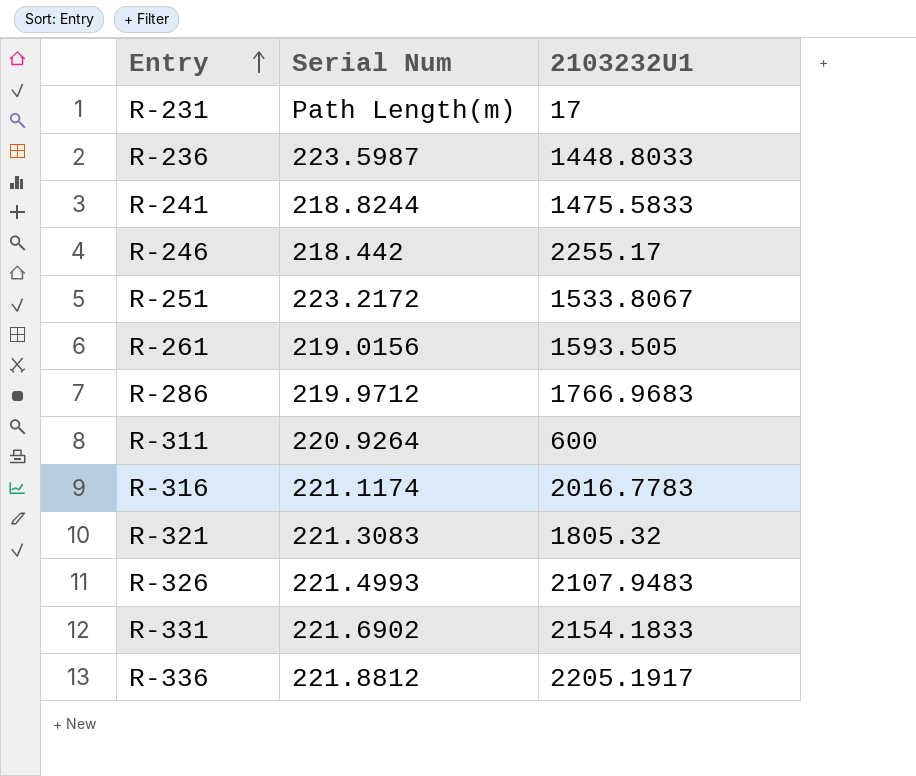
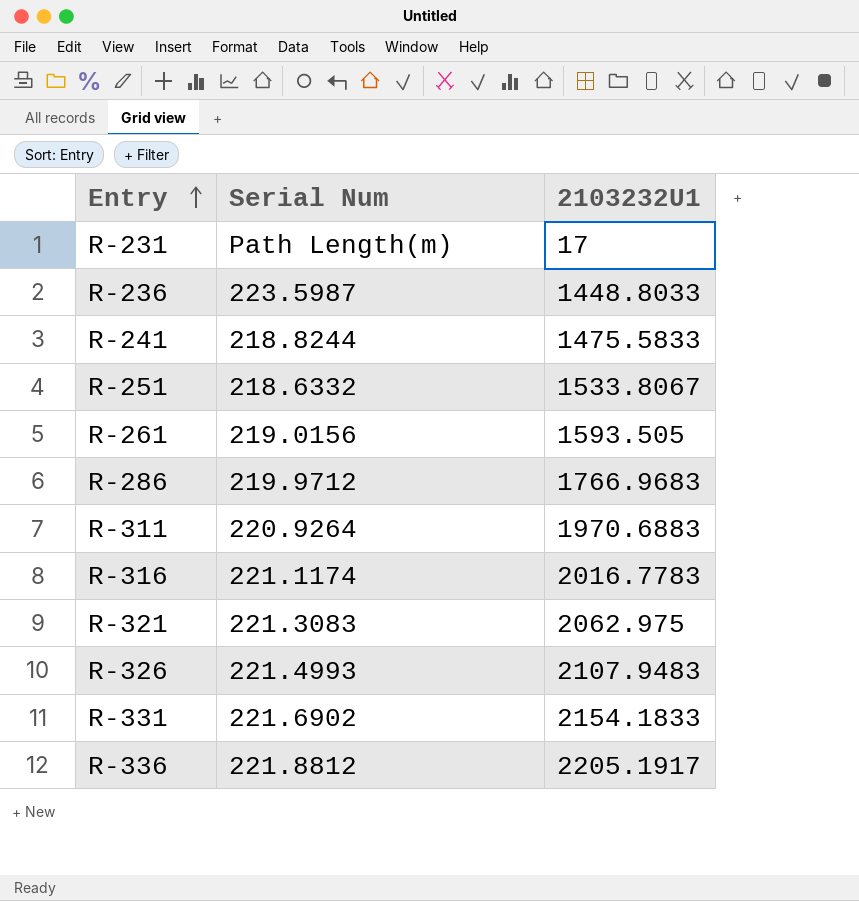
row R-246: 218.442 | 2255.17 -> none
R-251 | Serial Num: 223.2172 -> 218.6332
R-311 | 2103232U1: 600 -> 1970.6883
R-321 | 2103232U1: 1805.32 -> 2062.975

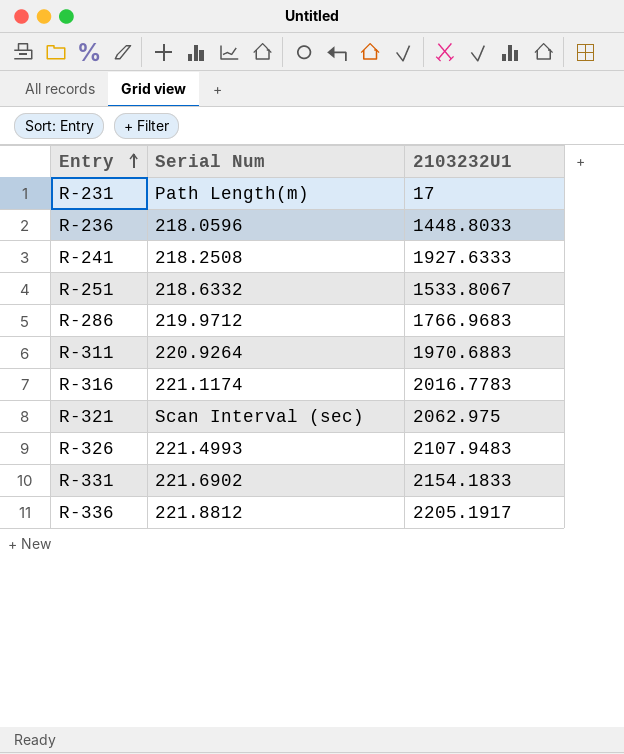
row R-261: 219.0156 | 1593.505 -> none
R-236 | Serial Num: 223.5987 -> 218.0596
R-241 | Serial Num: 218.8244 -> 218.2508
R-241 | 2103232U1: 1475.5833 -> 1927.6333
R-321 | Serial Num: 221.3083 -> Scan Interval (sec)

